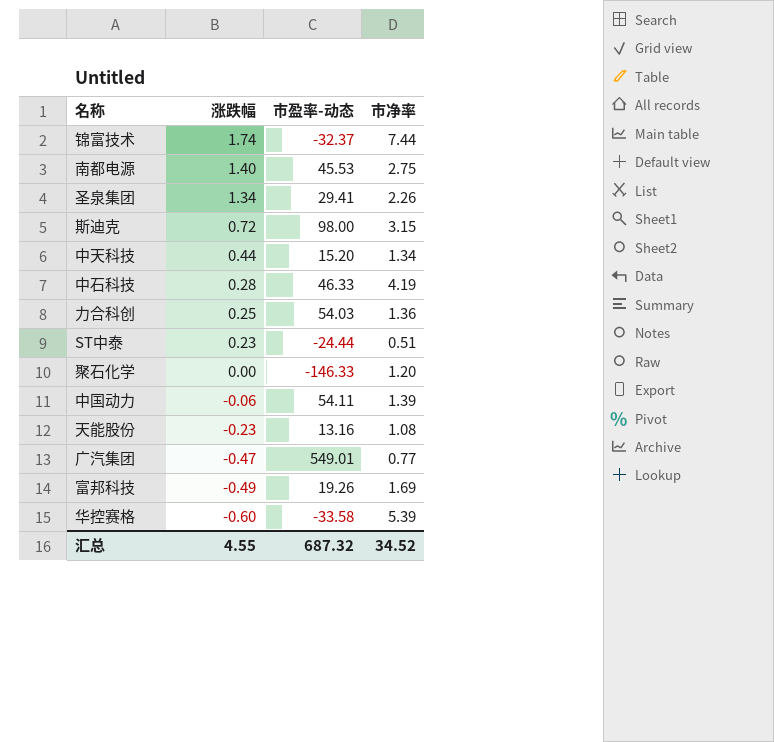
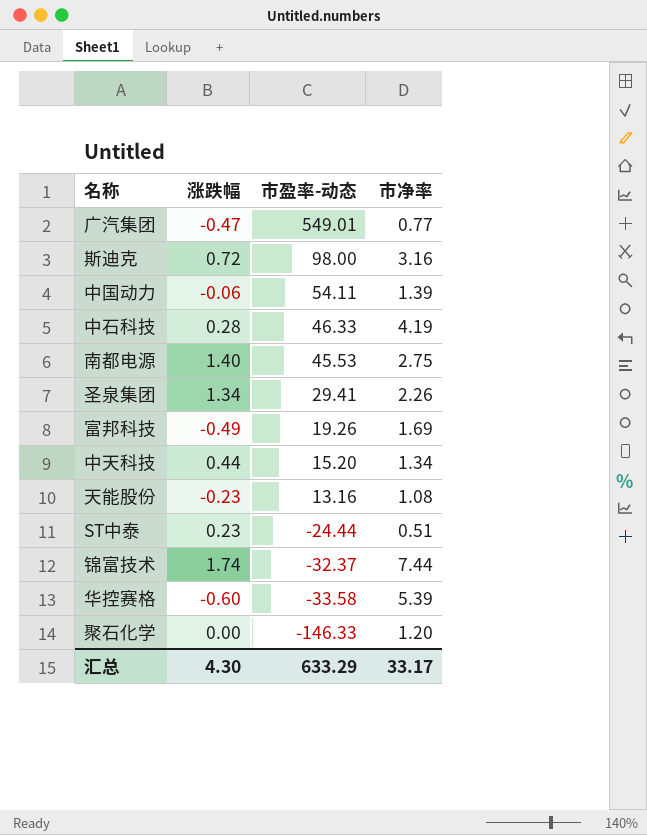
row order: 涨跌幅 descending -> 市盈率-动态 descending
row 力合科创: 0.25 | 54.03 | 1.36 -> none
斯迪克 | 市净率: 3.15 -> 3.16
汇总 | 涨跌幅: 4.55 -> 4.30
汇总 | 市盈率-动态: 687.32 -> 633.29
汇总 | 市净率: 34.52 -> 33.17

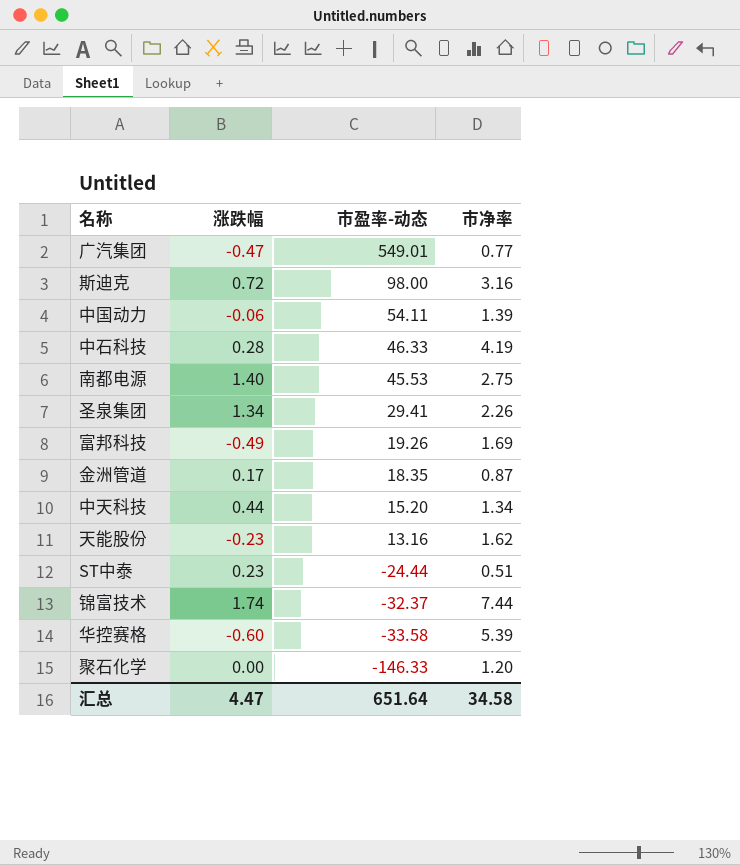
row 金洲管道: none -> 0.17 | 18.35 | 0.87
天能股份 | 市净率: 1.08 -> 1.62
汇总 | 涨跌幅: 4.30 -> 4.47
汇总 | 市盈率-动态: 633.29 -> 651.64
汇总 | 市净率: 33.17 -> 34.58

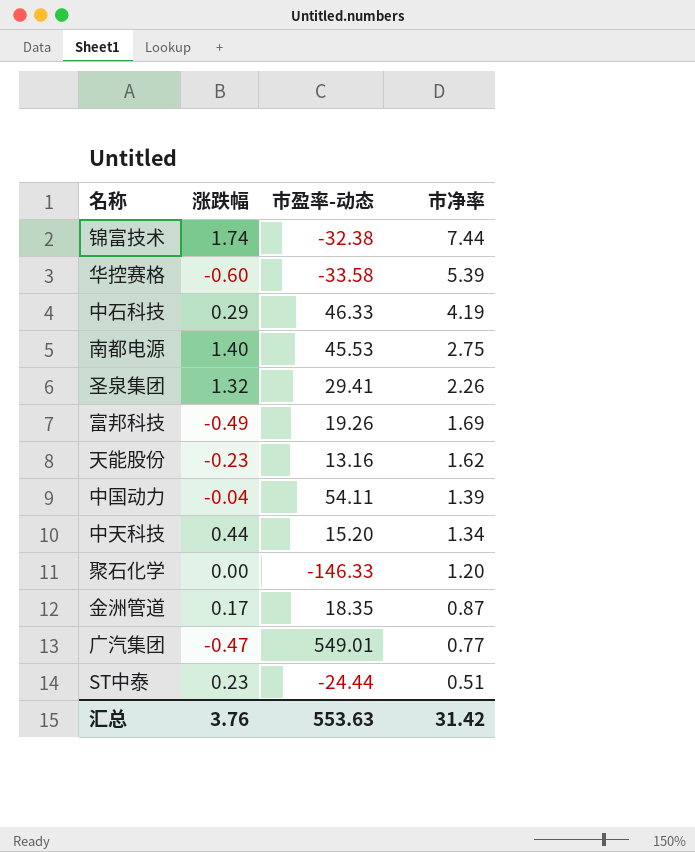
row order: 市盈率-动态 descending -> 市净率 descending
row 斯迪克: 0.72 | 98.00 | 3.16 -> none
锦富技术 | 市盈率-动态: -32.37 -> -32.38
中石科技 | 涨跌幅: 0.28 -> 0.29
圣泉集团 | 涨跌幅: 1.34 -> 1.32
中国动力 | 涨跌幅: -0.06 -> -0.04
汇总 | 涨跌幅: 4.47 -> 3.76
汇总 | 市盈率-动态: 651.64 -> 553.63
汇总 | 市净率: 34.58 -> 31.42

